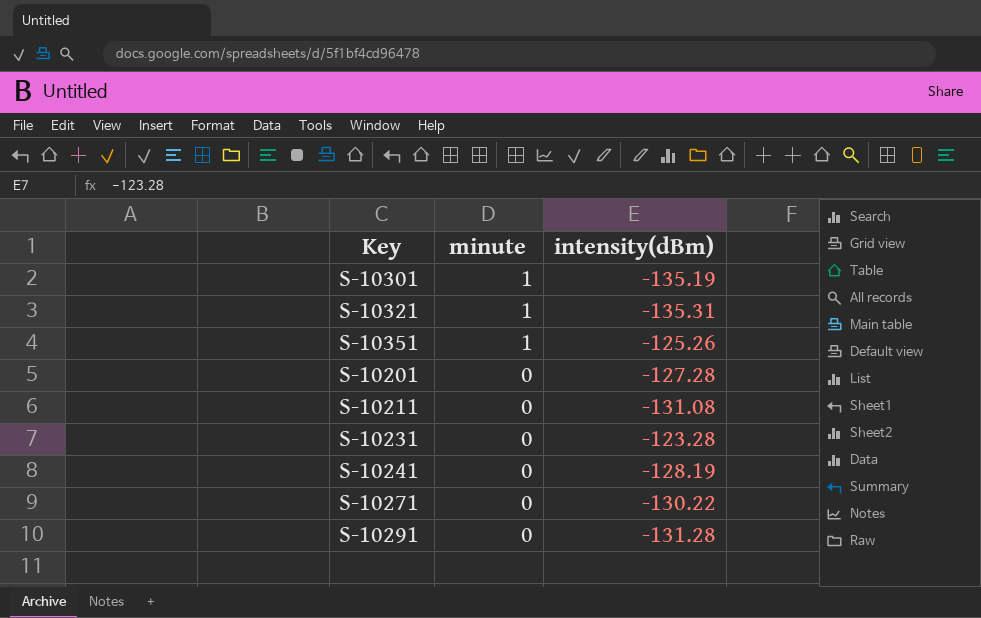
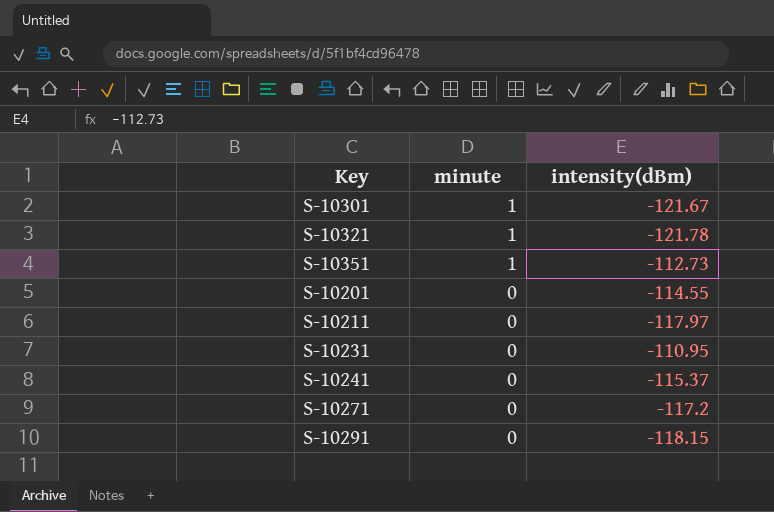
S-10301 | intensity(dBm): -135.19 -> -121.67
S-10321 | intensity(dBm): -135.31 -> -121.78
S-10351 | intensity(dBm): -125.26 -> -112.73
S-10201 | intensity(dBm): -127.28 -> -114.55
S-10211 | intensity(dBm): -131.08 -> -117.97
S-10231 | intensity(dBm): -123.28 -> -110.95
S-10241 | intensity(dBm): -128.19 -> -115.37
S-10271 | intensity(dBm): -130.22 -> -117.2
S-10291 | intensity(dBm): -131.28 -> -118.15

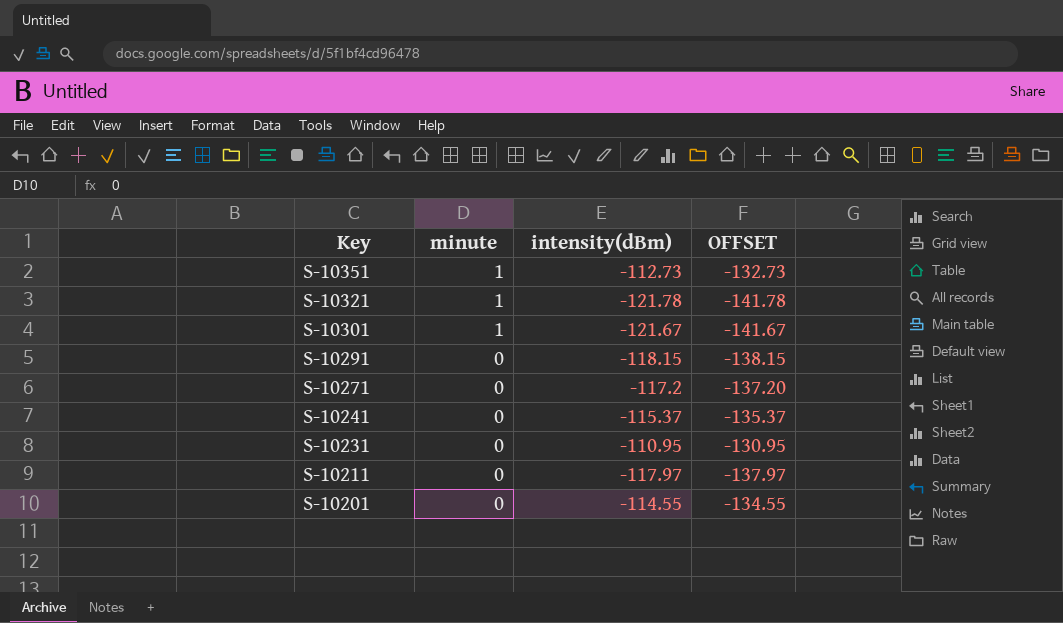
row order: minute descending -> Key descending
column OFFSET | formula: none -> [intensity(dBm)] - 20

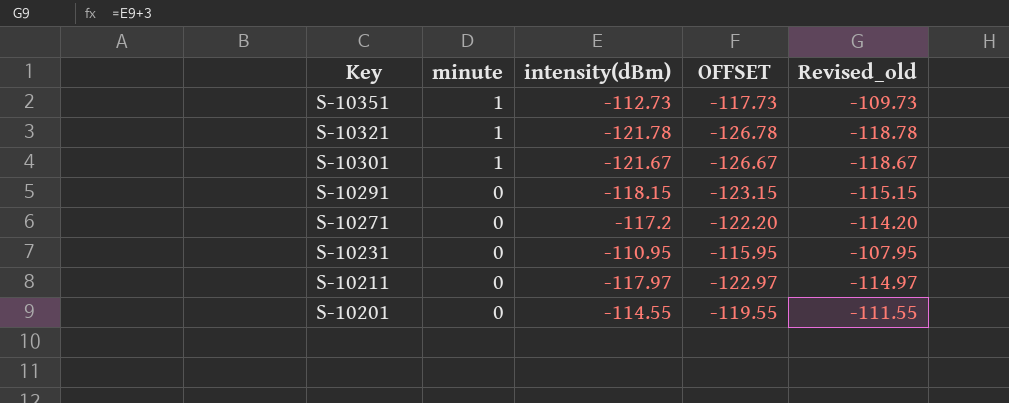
column OFFSET | formula: [intensity(dBm)] - 20 -> [intensity(dBm)] - 5
column Revised_old | formula: none -> [intensity(dBm)] + 3
row S-10241: 0 | -115.37 | -135.37 -> none

